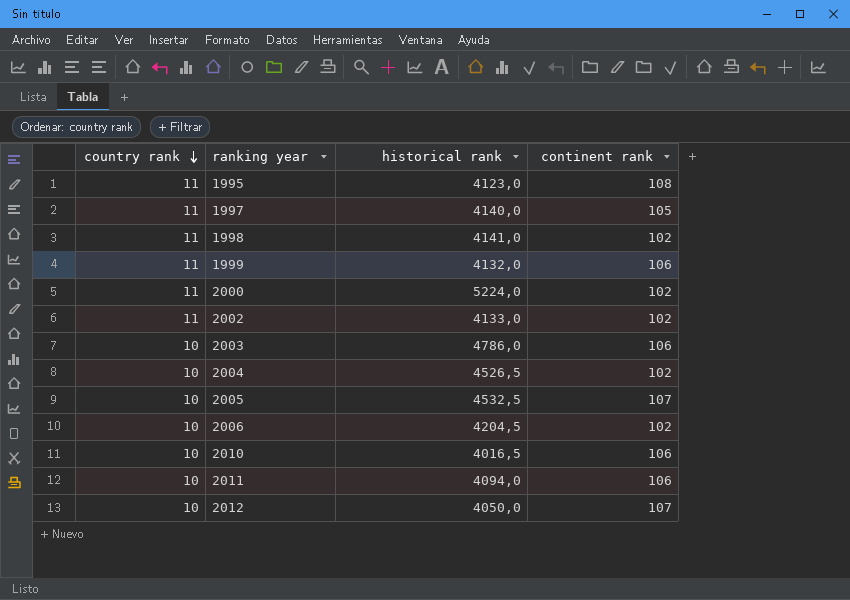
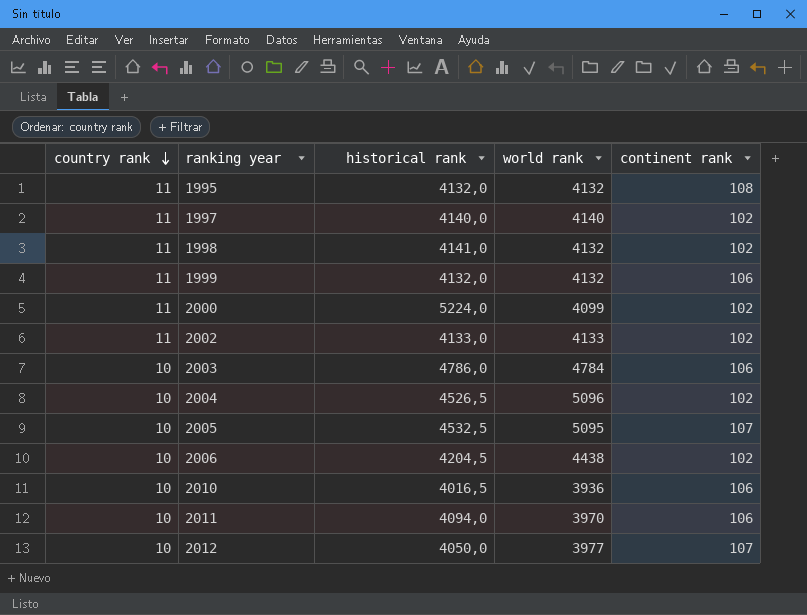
column world rank | position: none -> 4
1995 | historical rank: 4123,0 -> 4132,0
1997 | continent rank: 105 -> 102

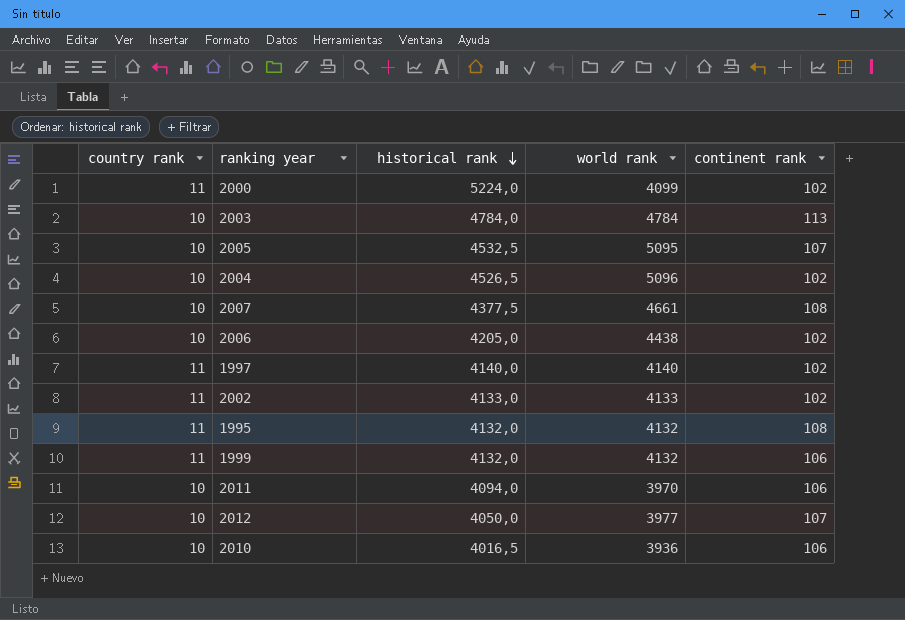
row order: country rank descending -> historical rank descending
row 1998: 11 | 4141,0 | 4132 | 102 -> none
2003 | historical rank: 4786,0 -> 4784,0
2003 | continent rank: 106 -> 113
row 2007: none -> 10 | 4377,5 | 4661 | 108
2006 | historical rank: 4204,5 -> 4205,0

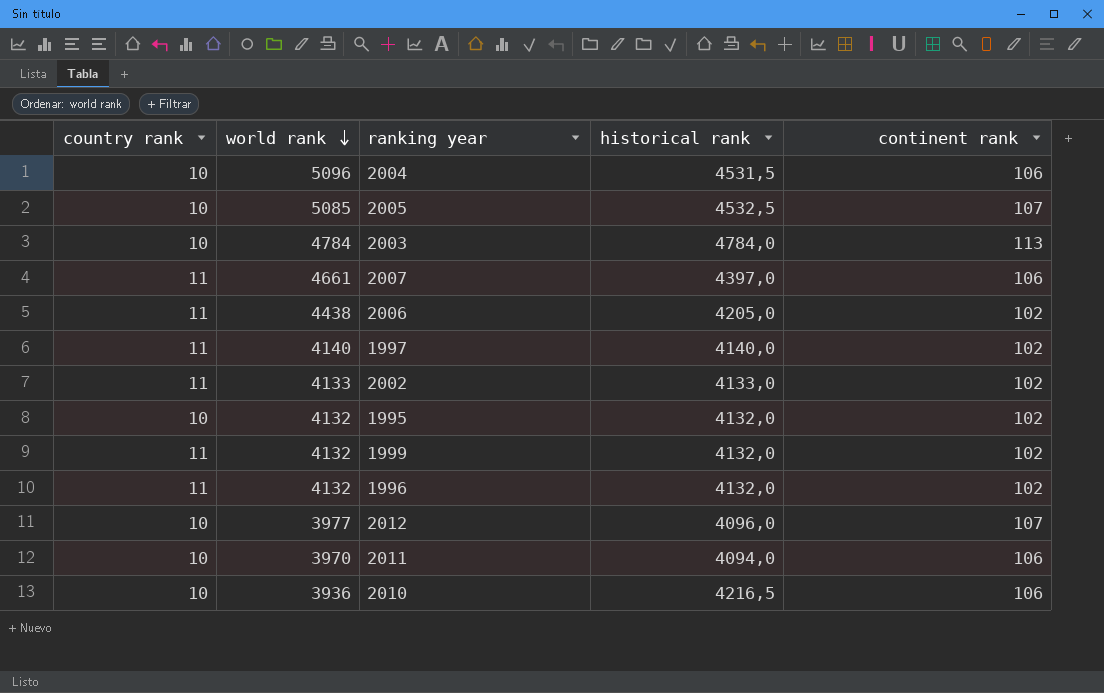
row order: historical rank descending -> world rank descending
column world rank | position: 4 -> 2
row 2000: 11 | 5224,0 | 4099 | 102 -> none
2004 | historical rank: 4526,5 -> 4531,5
2004 | continent rank: 102 -> 106
2005 | world rank: 5095 -> 5085
2007 | country rank: 10 -> 11
2007 | historical rank: 4377,5 -> 4397,0
2007 | continent rank: 108 -> 106
2006 | country rank: 10 -> 11
1995 | country rank: 11 -> 10
1995 | continent rank: 108 -> 102
1999 | continent rank: 106 -> 102
row 1996: none -> 11 | 4132 | 4132,0 | 102
2012 | historical rank: 4050,0 -> 4096,0
2010 | historical rank: 4016,5 -> 4216,5

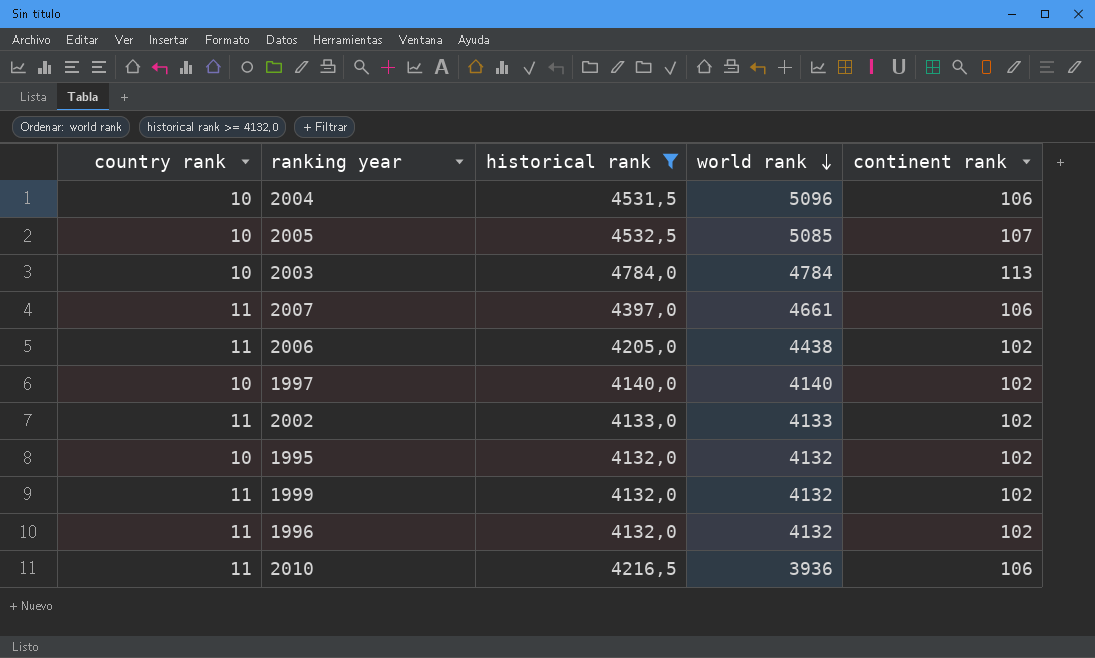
filter: none -> historical rank >= 4132,0
column world rank | position: 2 -> 4
1997 | country rank: 11 -> 10
2010 | country rank: 10 -> 11

